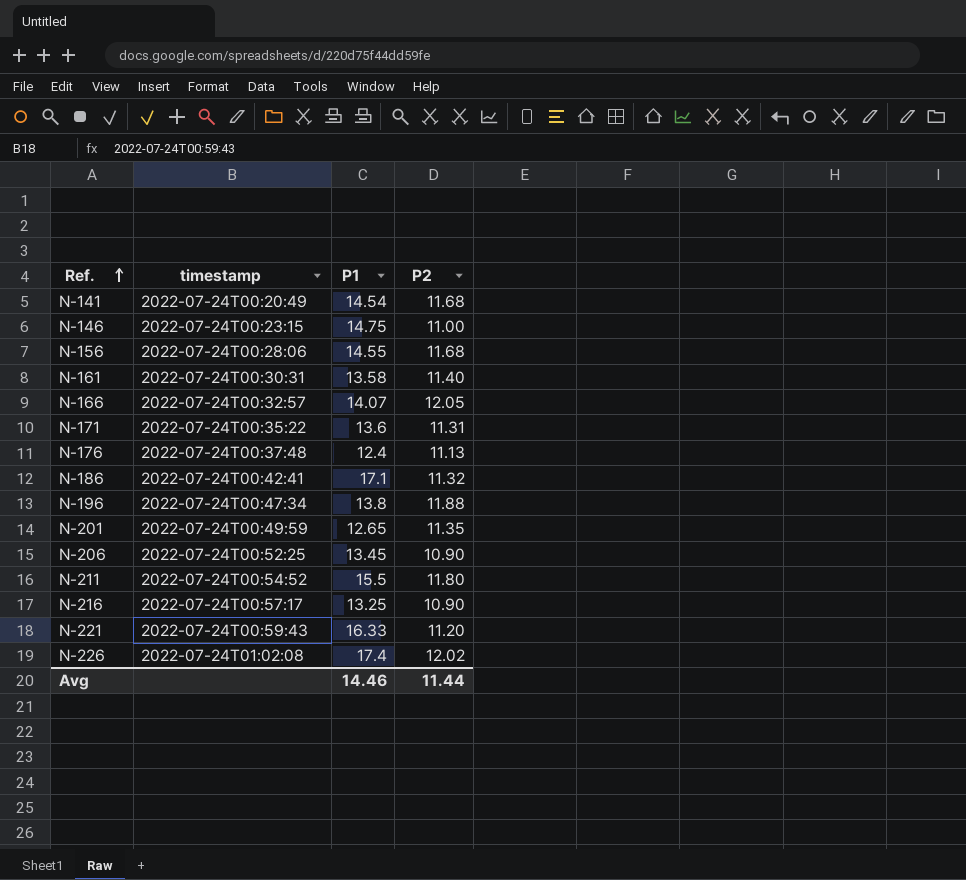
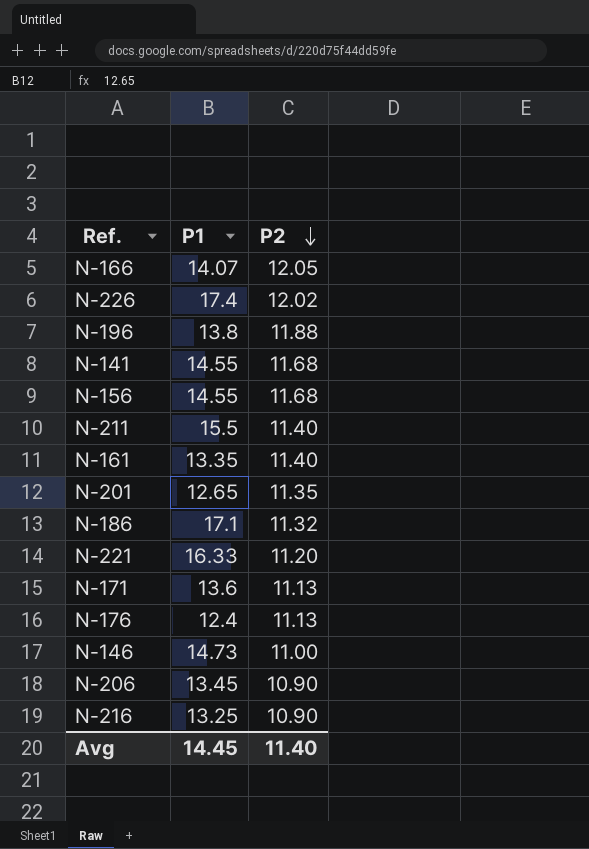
row order: Ref. ascending -> P2 descending
column timestamp | position: 2 -> none
N-141 | P1: 14.54 -> 14.55
N-211 | P2: 11.80 -> 11.40
N-161 | P1: 13.58 -> 13.35
N-171 | P2: 11.31 -> 11.13
N-146 | P1: 14.75 -> 14.73
Avg | P1: 14.46 -> 14.45
Avg | P2: 11.44 -> 11.40

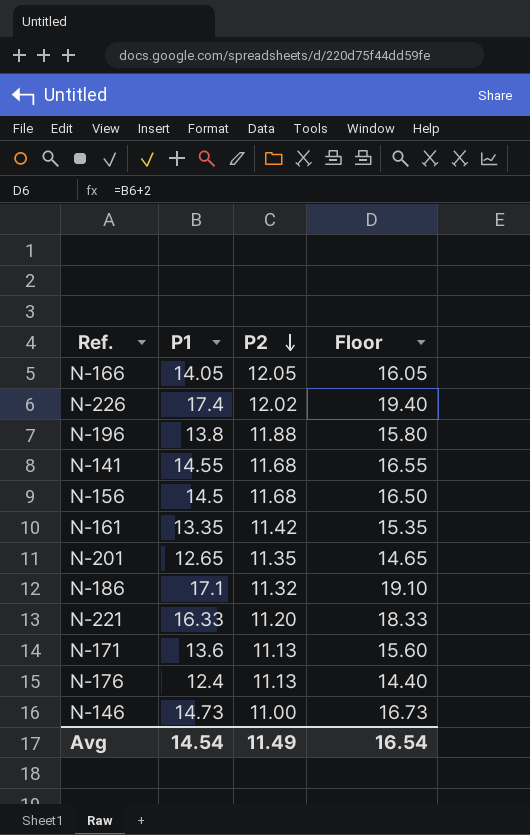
column Floor | formula: none -> [P1] + 2
row N-211: 15.5 | 11.40 -> none
row N-206: 13.45 | 10.90 -> none
row N-216: 13.25 | 10.90 -> none
N-166 | P1: 14.07 -> 14.05
N-156 | P1: 14.55 -> 14.5
N-161 | P2: 11.40 -> 11.42
Avg | P1: 14.45 -> 14.54
Avg | P2: 11.40 -> 11.49

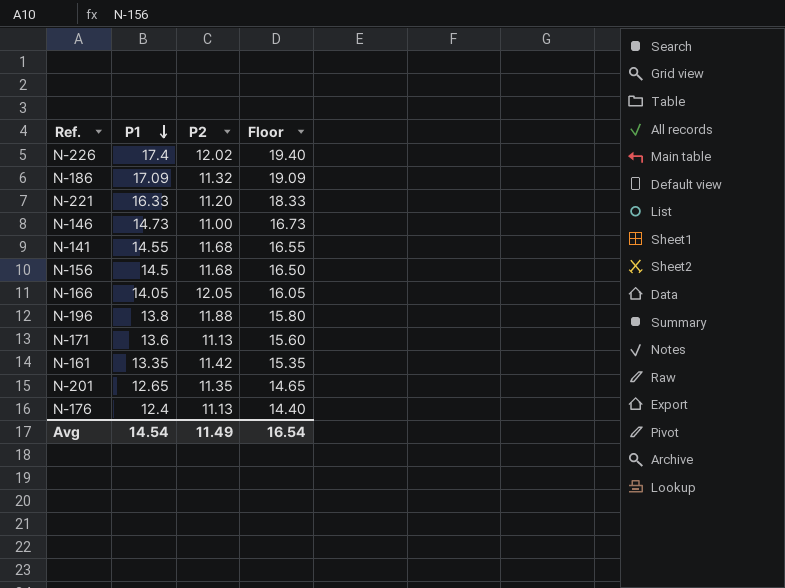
row order: P2 descending -> P1 descending
N-186 | P1: 17.1 -> 17.09
N-186 | Floor: 19.10 -> 19.09

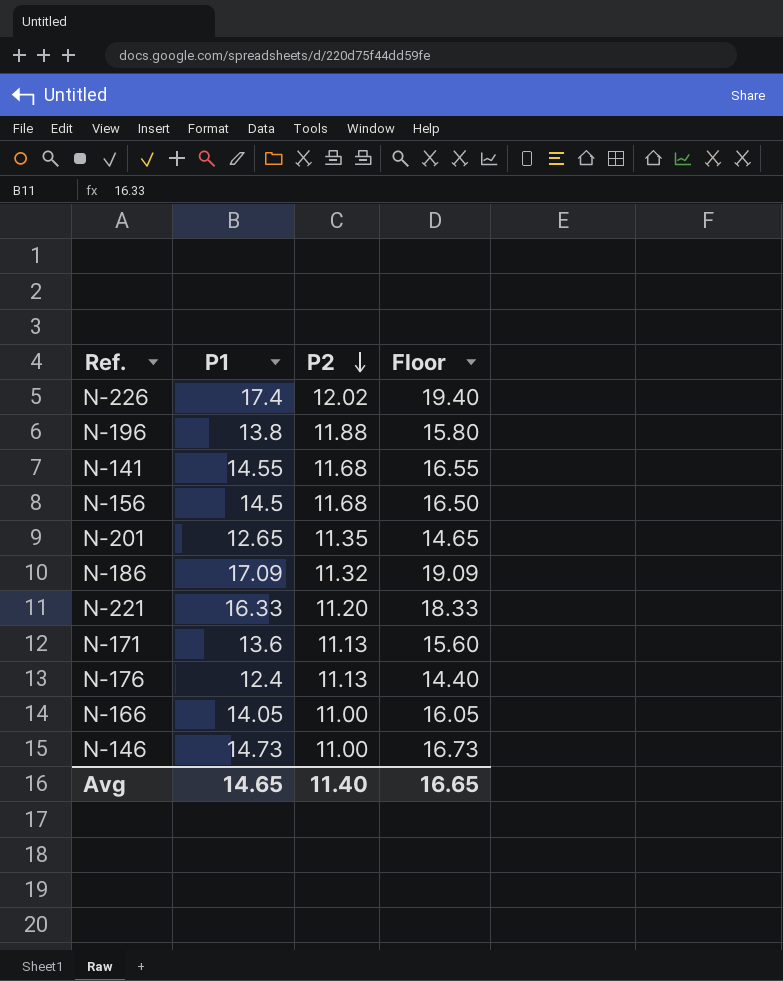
row order: P1 descending -> P2 descending
row N-161: 13.35 | 11.42 | 15.35 -> none
N-166 | P2: 12.05 -> 11.00
Avg | P1: 14.54 -> 14.65
Avg | P2: 11.49 -> 11.40
Avg | Floor: 16.54 -> 16.65

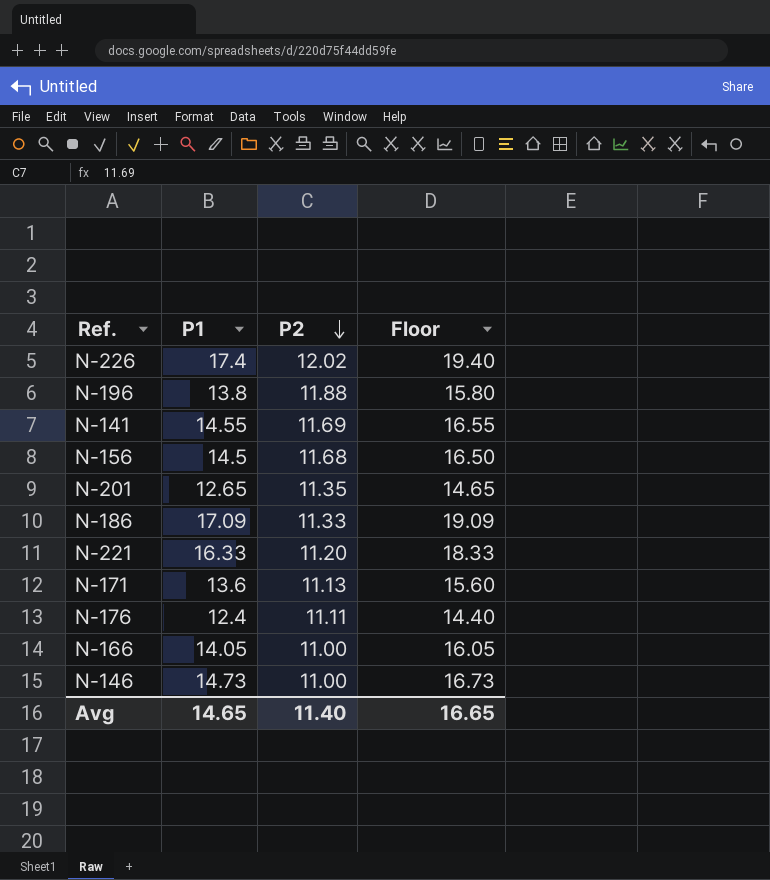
N-141 | P2: 11.68 -> 11.69
N-186 | P2: 11.32 -> 11.33
N-176 | P2: 11.13 -> 11.11

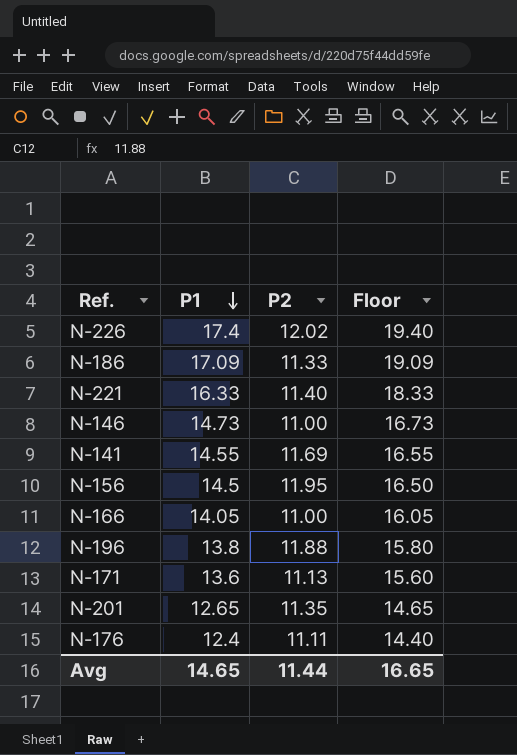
row order: P2 descending -> P1 descending
N-221 | P2: 11.20 -> 11.40
N-156 | P2: 11.68 -> 11.95
Avg | P2: 11.40 -> 11.44

